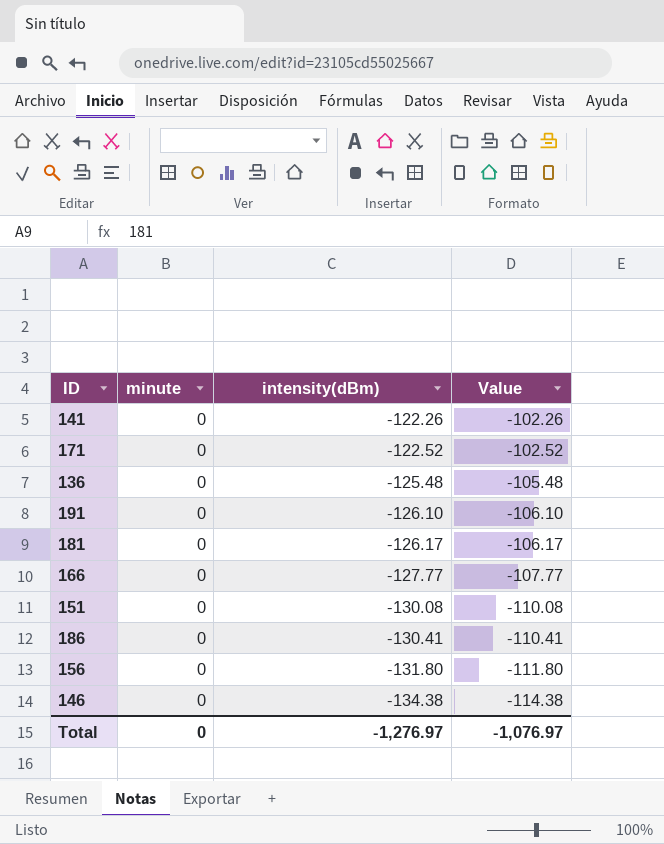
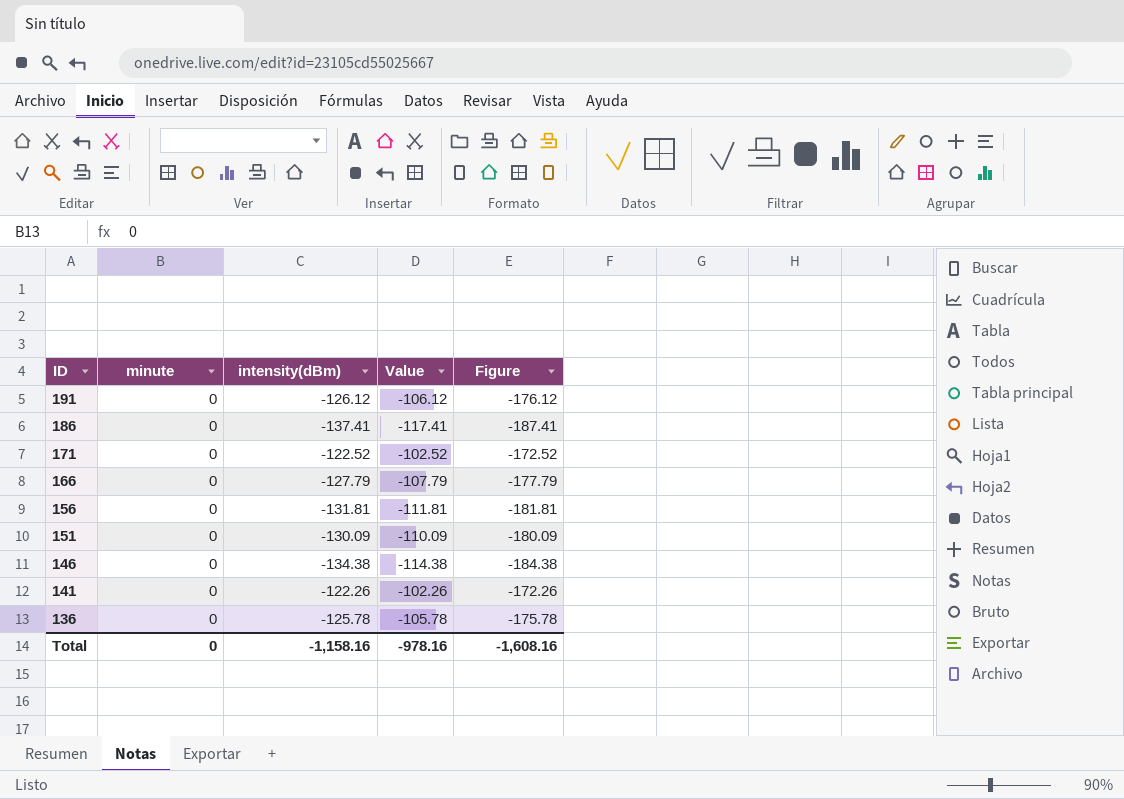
row order: intensity(dBm) descending -> ID descending
column Figure | formula: none -> [intensity(dBm)] - 50
row 181: 0 | -126.17 | -106.17 -> none
191 | intensity(dBm): -126.10 -> -126.12
191 | Value: -106.10 -> -106.12
186 | intensity(dBm): -130.41 -> -137.41
186 | Value: -110.41 -> -117.41
166 | intensity(dBm): -127.77 -> -127.79
166 | Value: -107.77 -> -107.79
156 | intensity(dBm): -131.80 -> -131.81
156 | Value: -111.80 -> -111.81
151 | intensity(dBm): -130.08 -> -130.09
151 | Value: -110.08 -> -110.09
136 | intensity(dBm): -125.48 -> -125.78
136 | Value: -105.48 -> -105.78
Total | intensity(dBm): -1,276.97 -> -1,158.16
Total | Value: -1,076.97 -> -978.16

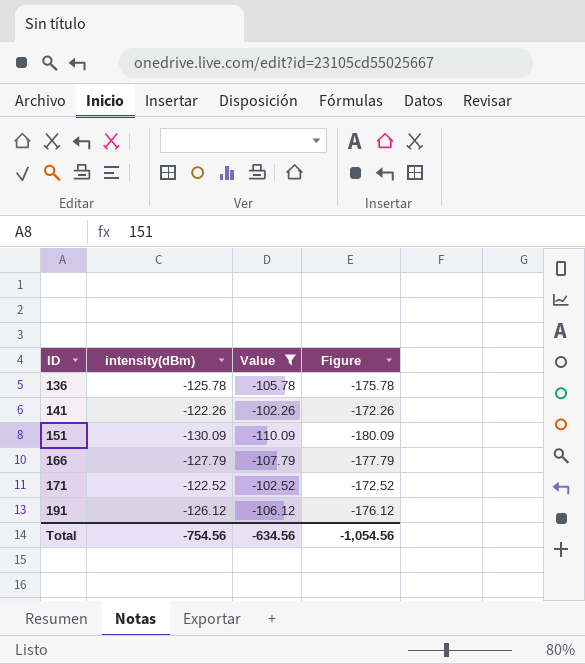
filter: none -> Value >= -110.09
row order: ID descending -> ID ascending
column minute | position: 2 -> none
Total | intensity(dBm): -1,158.16 -> -754.56
Total | Value: -978.16 -> -634.56
Total | Figure: -1,608.16 -> -1,054.56

